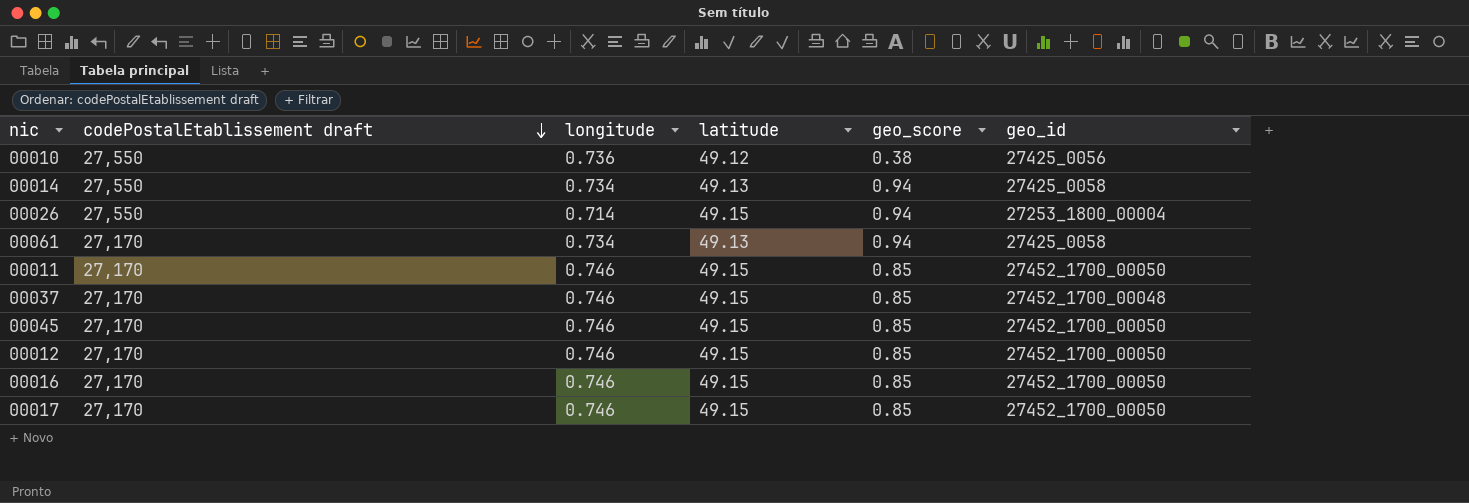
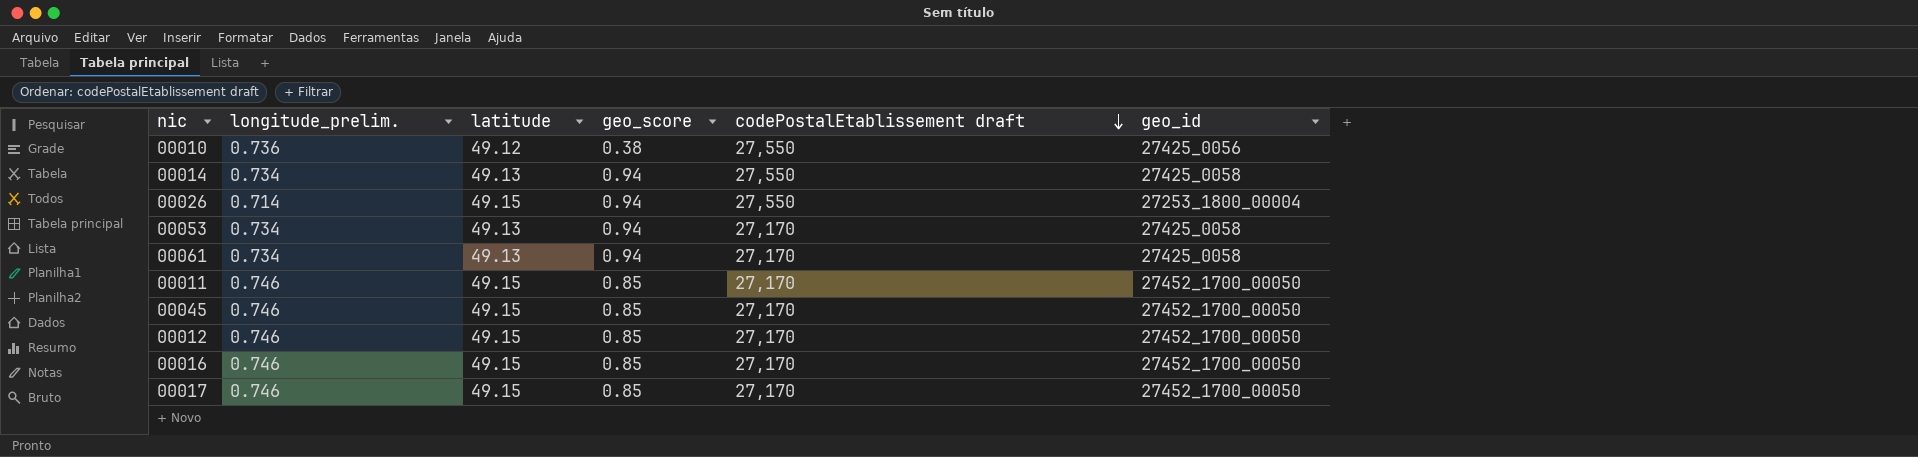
column name: longitude -> longitude_prelim.
column codePostalEtablissement draft | position: 2 -> 5
row 00037: 27,170 | 0.746 | 49.15 | 0.85 | 27452_1700_00048 -> none
row 00053: none -> 0.734 | 49.13 | 0.94 | 27,170 | 27425_0058

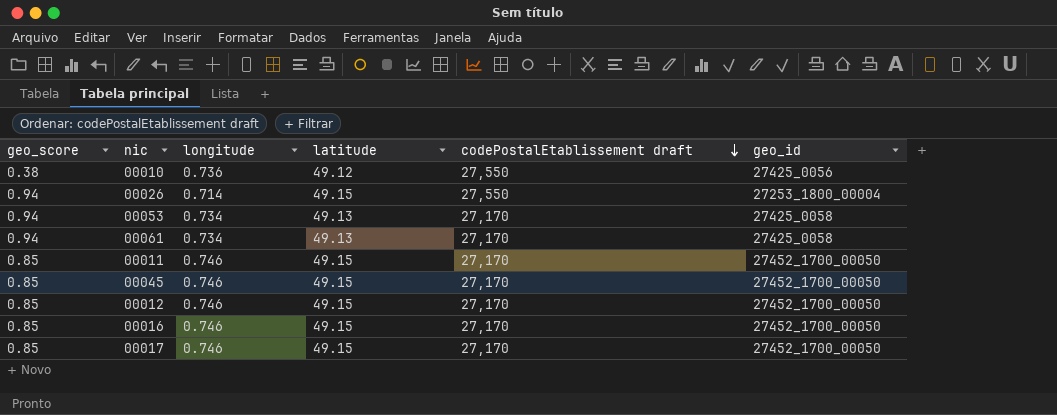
column geo_score | position: 4 -> 1
column name: longitude_prelim. -> longitude
row 00014: 0.734 | 49.13 | 0.94 | 27,550 | 27425_0058 -> none

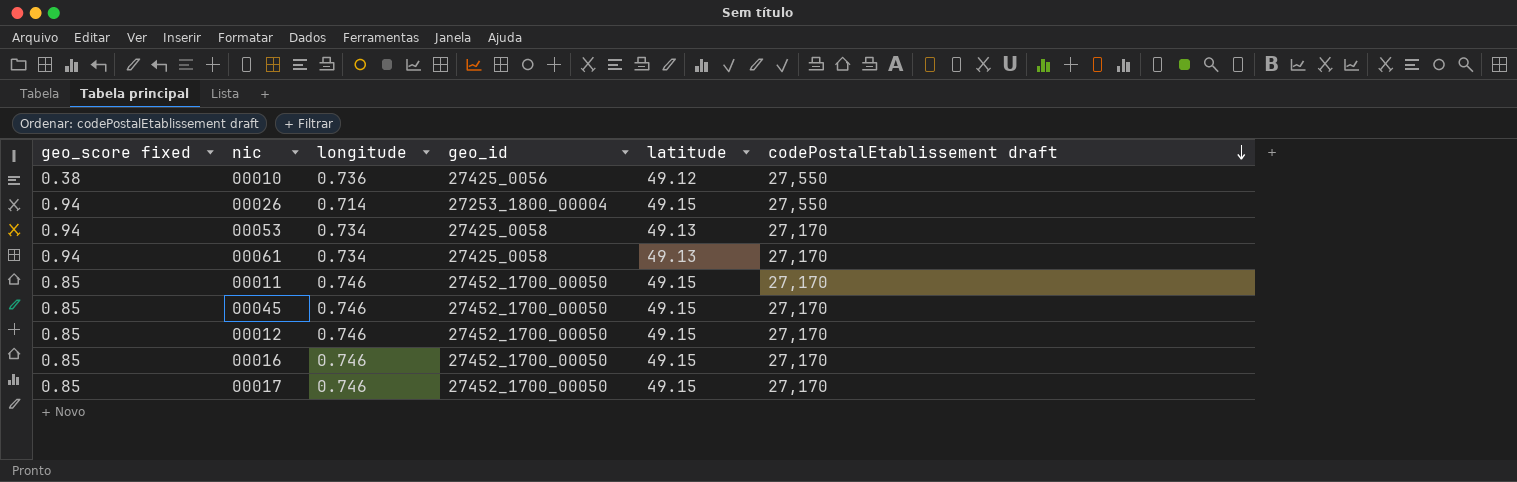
column name: geo_score -> geo_score fixed
column geo_id | position: 6 -> 4

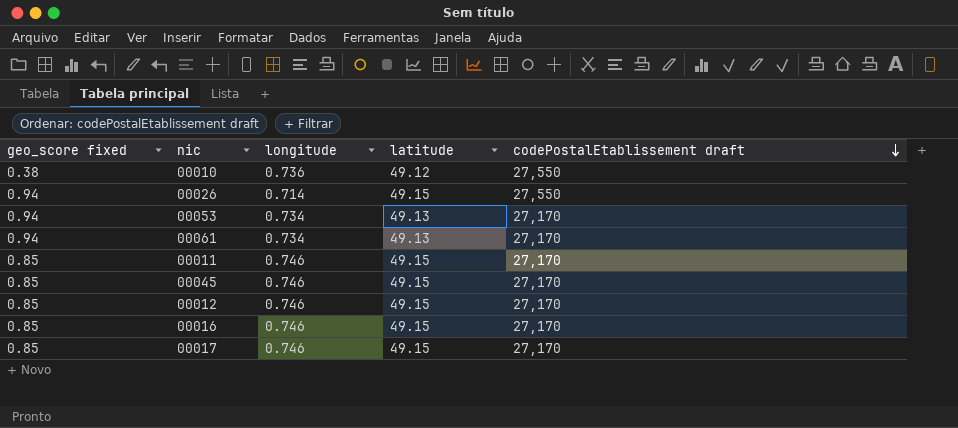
column geo_id | position: 4 -> none

